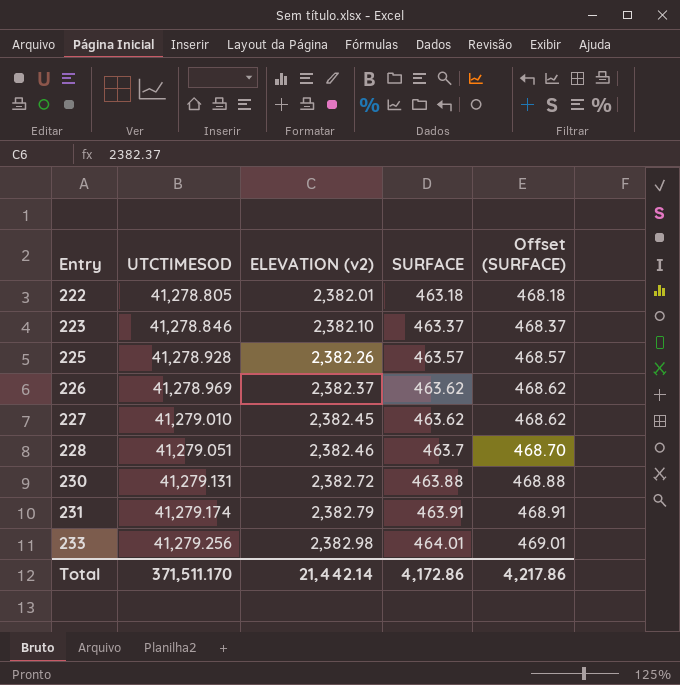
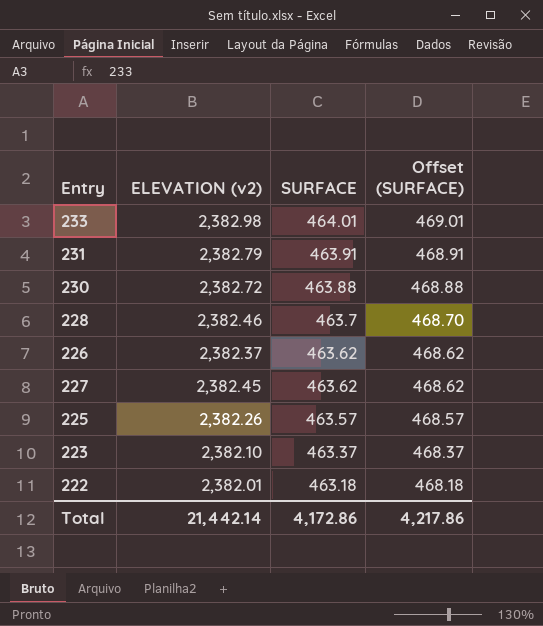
row order: Entry ascending -> SURFACE descending
column UTCTIMESOD | position: 2 -> none

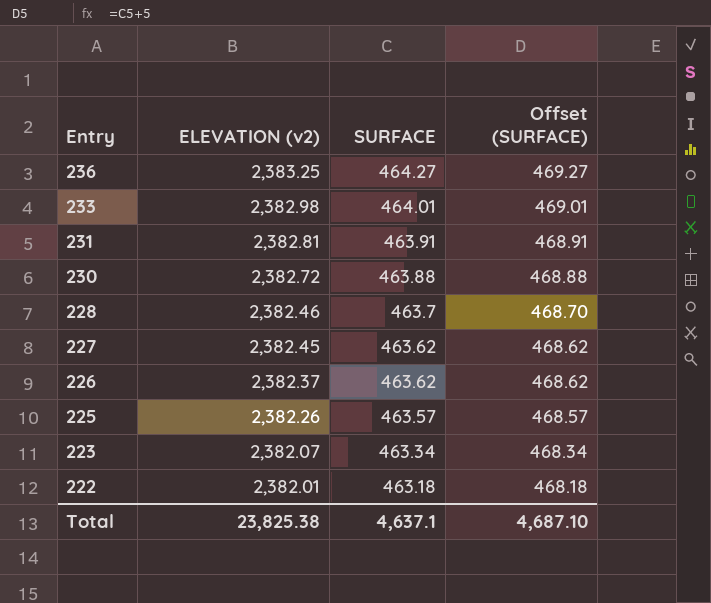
row order: SURFACE descending -> Entry descending
row 236: none -> 2,383.25 | 464.27 | 469.27
231 | ELEVATION (v2): 2,382.79 -> 2,382.81
223 | ELEVATION (v2): 2,382.10 -> 2,382.07
223 | SURFACE: 463.37 -> 463.34
223 | Offset (SURFACE): 468.37 -> 468.34
Total | ELEVATION (v2): 21,442.14 -> 23,825.38
Total | SURFACE: 4,172.86 -> 4,637.1
Total | Offset (SURFACE): 4,217.86 -> 4,687.10

